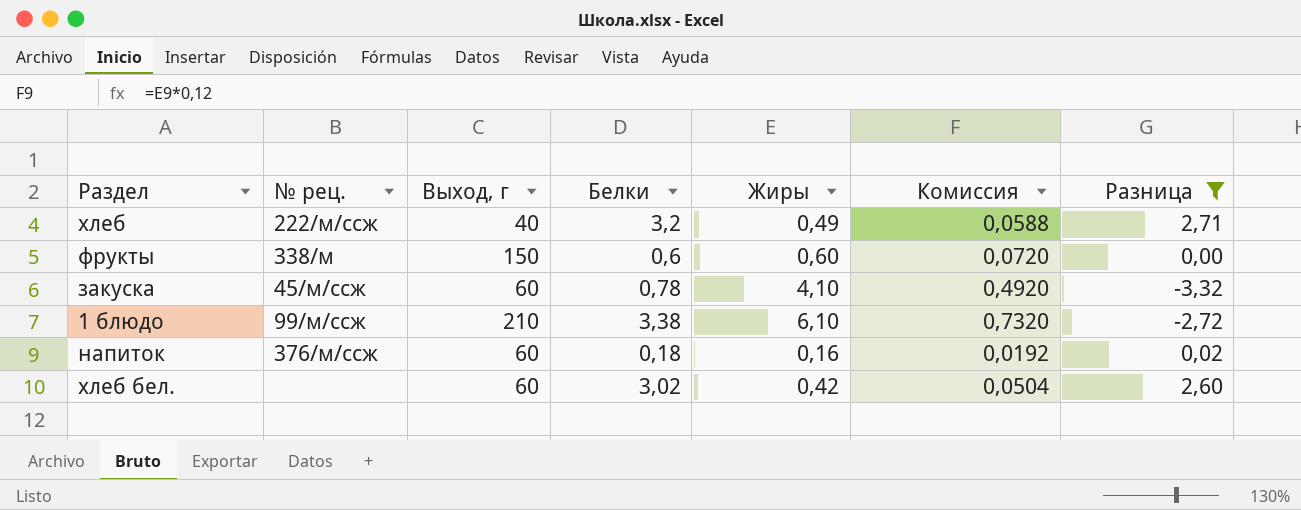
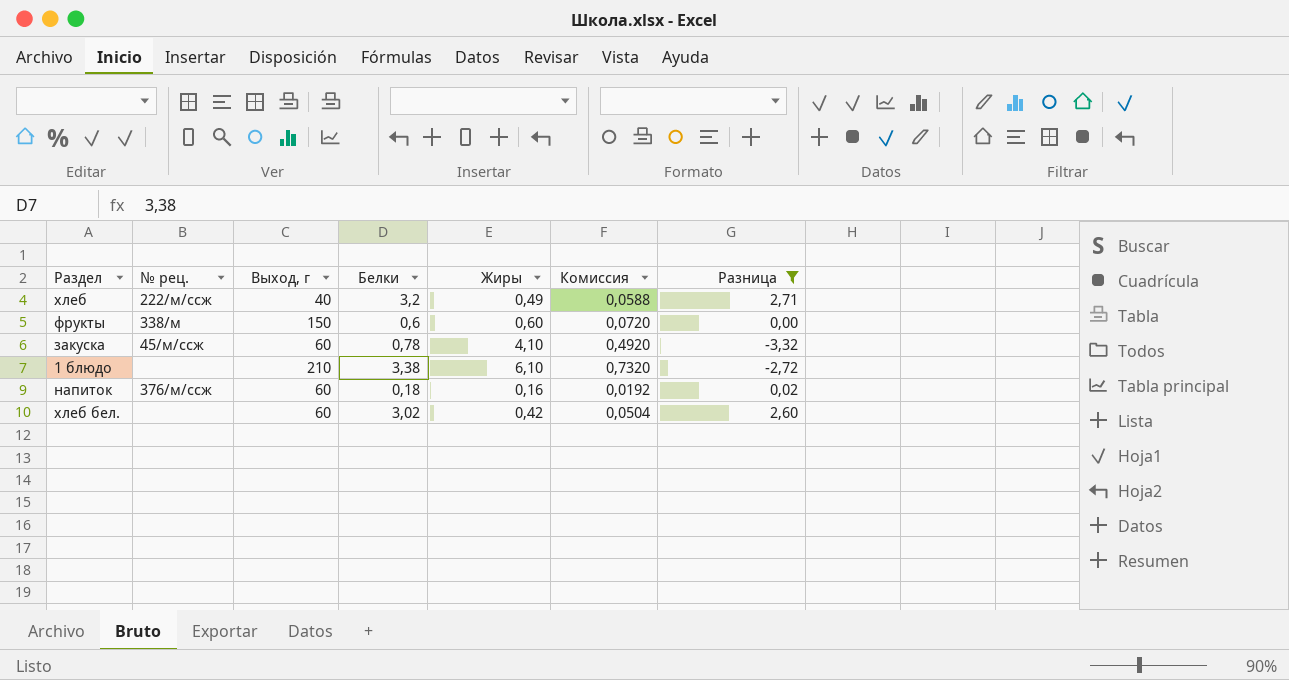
1 блюдо | № рец.: 99/м/ссж -> none

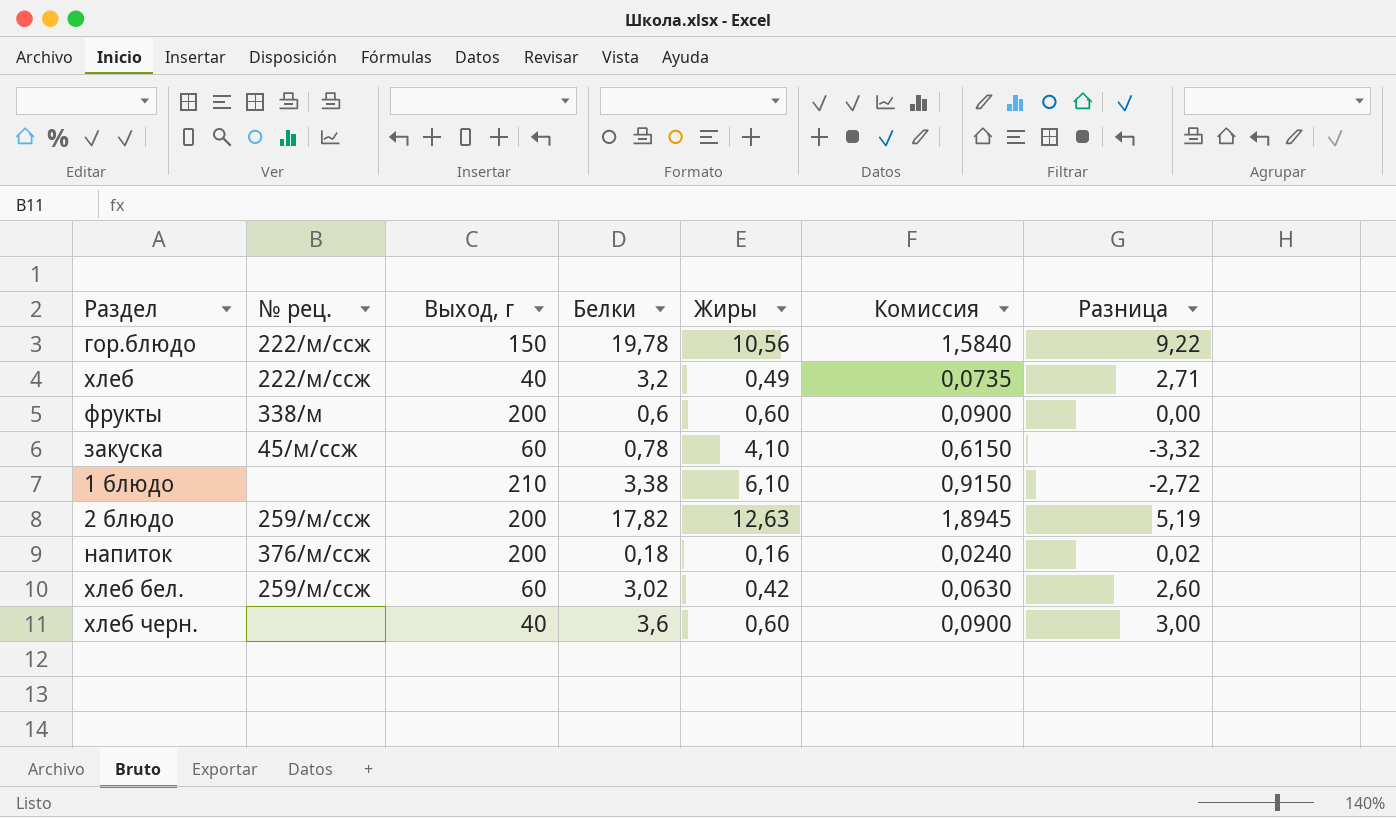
filter: Разница <= 2,71 -> none
column Комиссия | formula: [Жиры] * 0,12 -> [Жиры] * 0,15
фрукты | Выход, г: 150 -> 200
напиток | Выход, г: 60 -> 200
хлеб бел. | № рец.: none -> 259/м/ссж

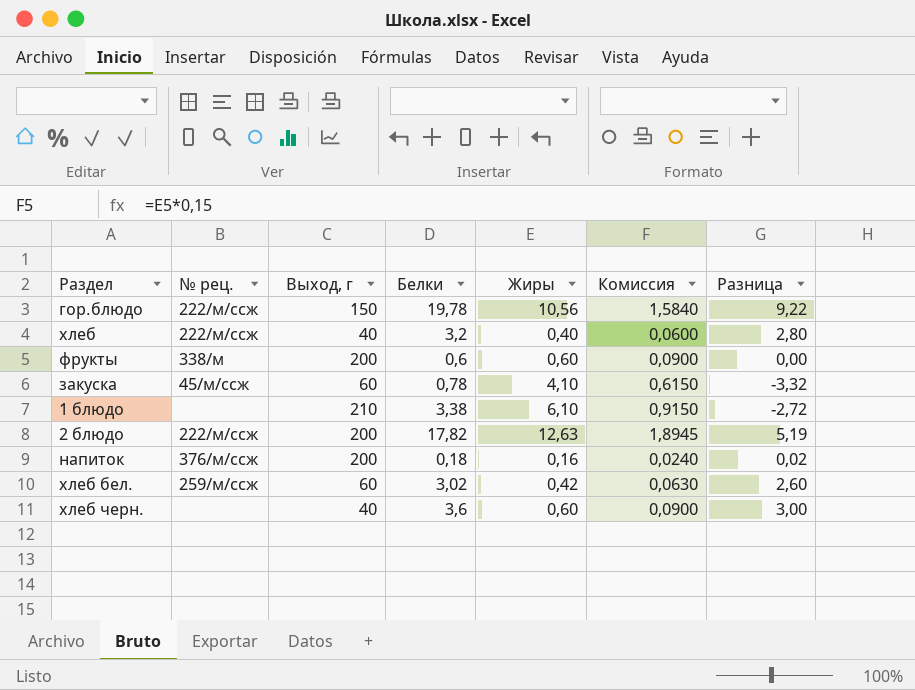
хлеб | Жиры: 0,49 -> 0,40
хлеб | Комиссия: 0,0735 -> 0,0600
хлеб | Разница: 2,71 -> 2,80
2 блюдо | № рец.: 259/м/ссж -> 222/м/ссж

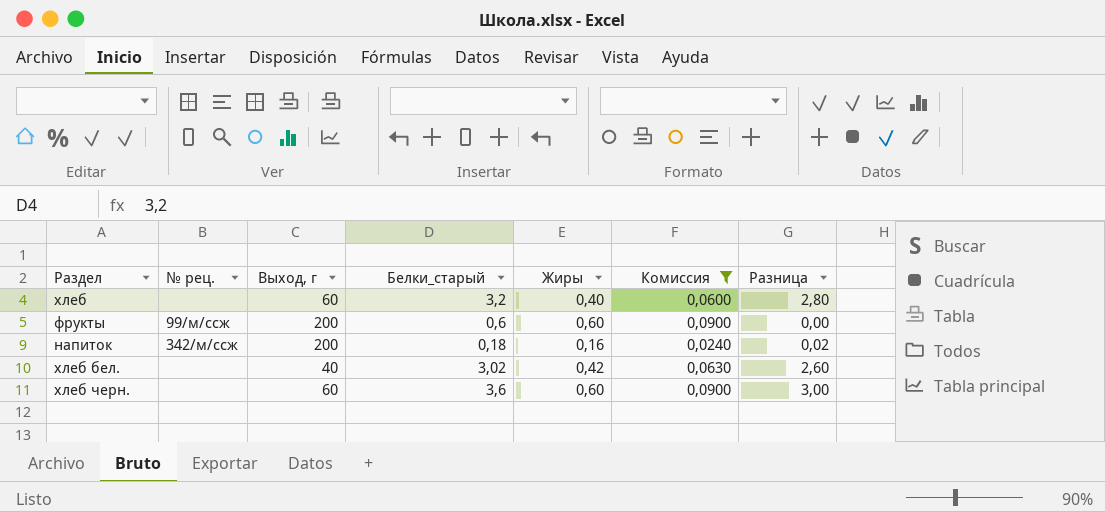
filter: none -> Комиссия <= 0,0900
column name: Белки -> Белки_старый
хлеб | № рец.: 222/м/ссж -> none
хлеб | Выход, г: 40 -> 60
фрукты | № рец.: 338/м -> 99/м/ссж
напиток | № рец.: 376/м/ссж -> 342/м/ссж
хлеб бел. | № рец.: 259/м/ссж -> none
хлеб бел. | Выход, г: 60 -> 40
хлеб черн. | Выход, г: 40 -> 60

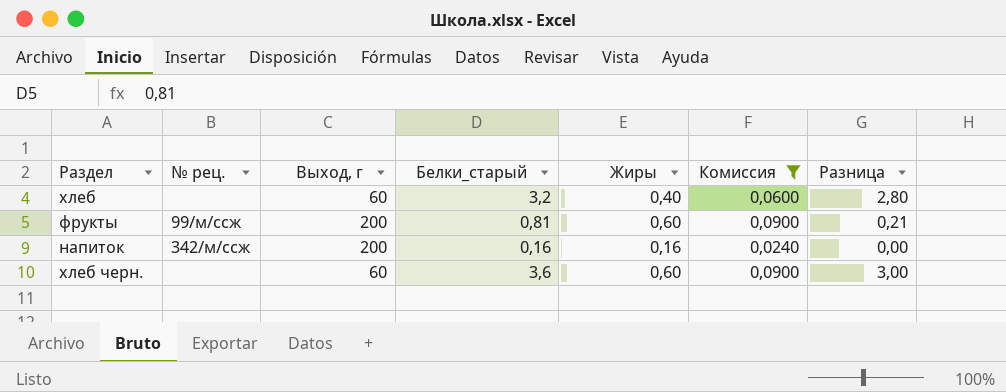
row хлеб бел.: none | 40 | 3,02 | 0,42 | 0,0630 | 2,60 -> none
фрукты | Белки_старый: 0,6 -> 0,81
фрукты | Разница: 0,00 -> 0,21
напиток | Белки_старый: 0,18 -> 0,16
напиток | Разница: 0,02 -> 0,00

